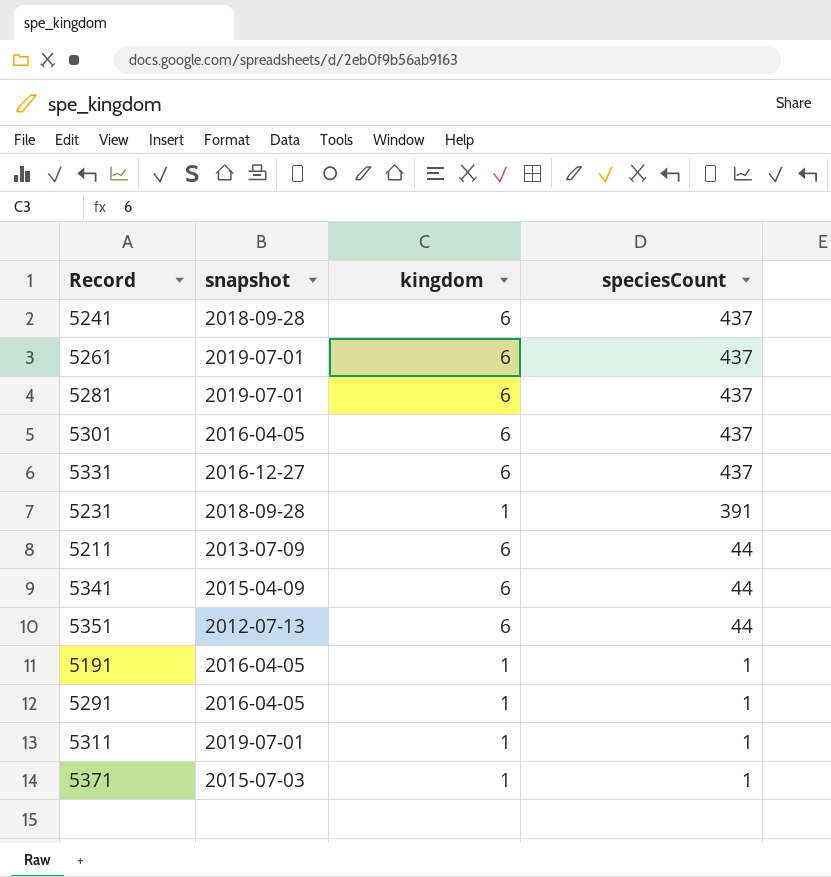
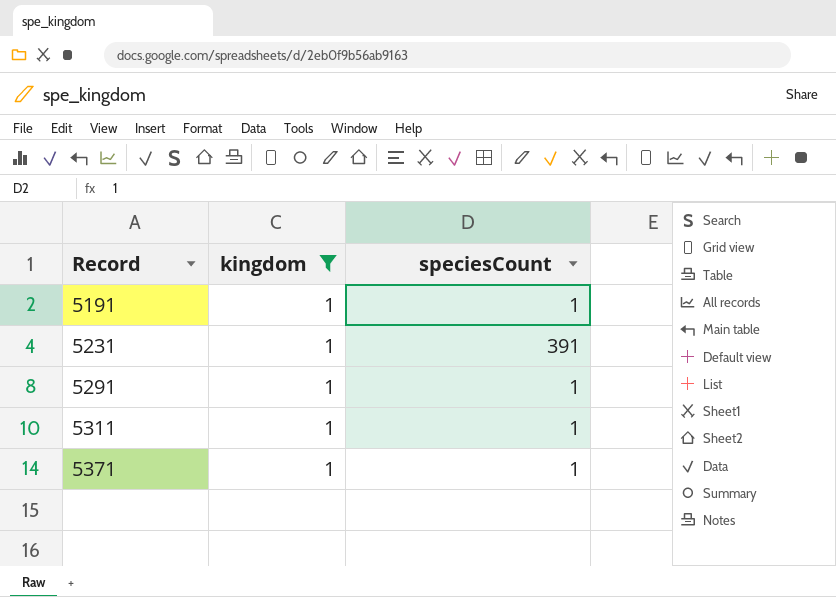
filter: none -> kingdom = 1
row order: speciesCount descending -> Record ascending
column snapshot | position: 2 -> none

